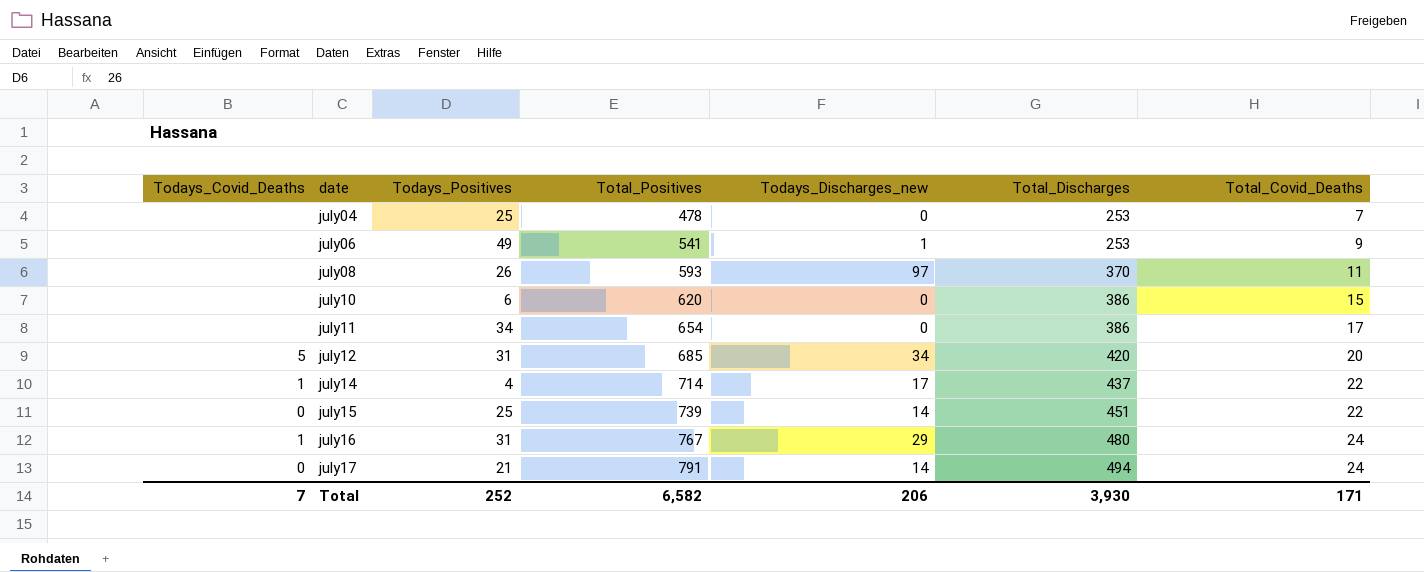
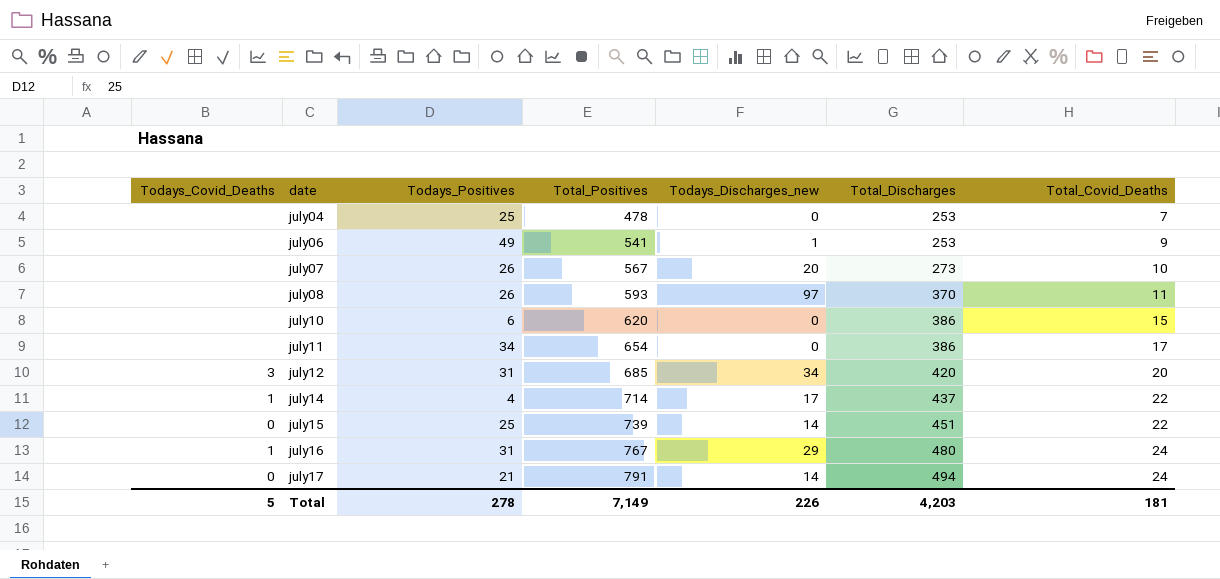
row july07: none -> none | 26 | 567 | 20 | 273 | 10
july12 | Todays_Covid_Deaths: 5 -> 3
Total | Todays_Covid_Deaths: 7 -> 5
Total | Todays_Positives: 252 -> 278
Total | Total_Positives: 6,582 -> 7,149
Total | Todays_Discharges_new: 206 -> 226
Total | Total_Discharges: 3,930 -> 4,203
Total | Total_Covid_Deaths: 171 -> 181

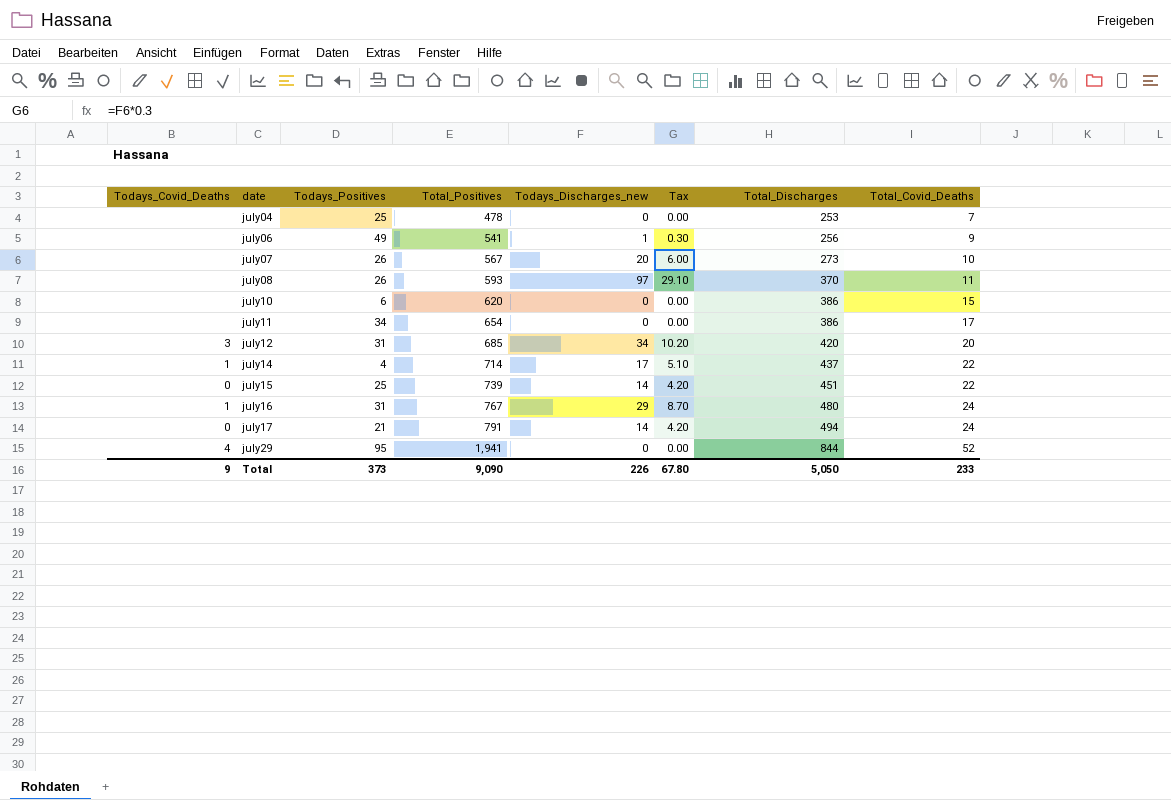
column Tax | formula: none -> [Todays_Discharges_new] * 0.3
july06 | Total_Discharges: 253 -> 256
row july29: none -> 4 | 95 | 1,941 | 0 | 0.00 | 844 | 52
Total | Todays_Covid_Deaths: 5 -> 9
Total | Todays_Positives: 278 -> 373
Total | Total_Positives: 7,149 -> 9,090
Total | Total_Discharges: 4,203 -> 5,050
Total | Total_Covid_Deaths: 181 -> 233

